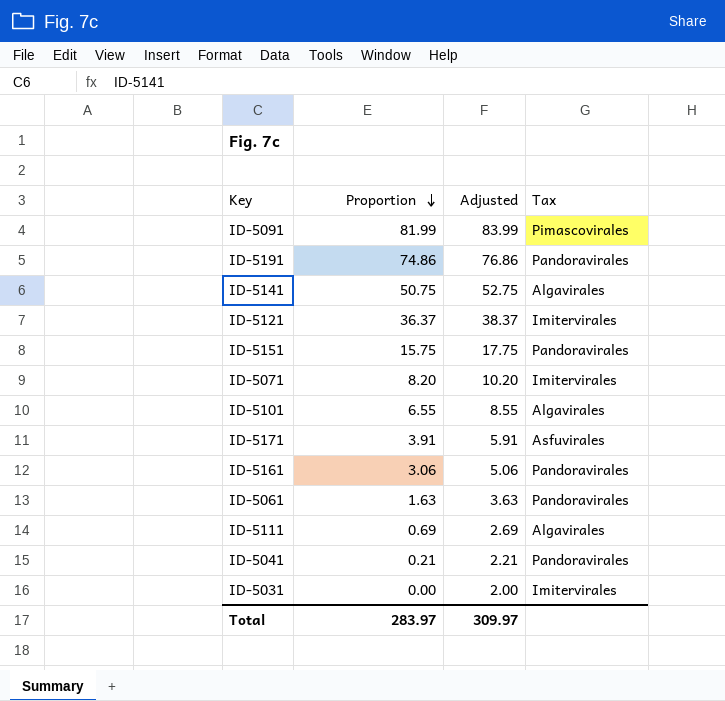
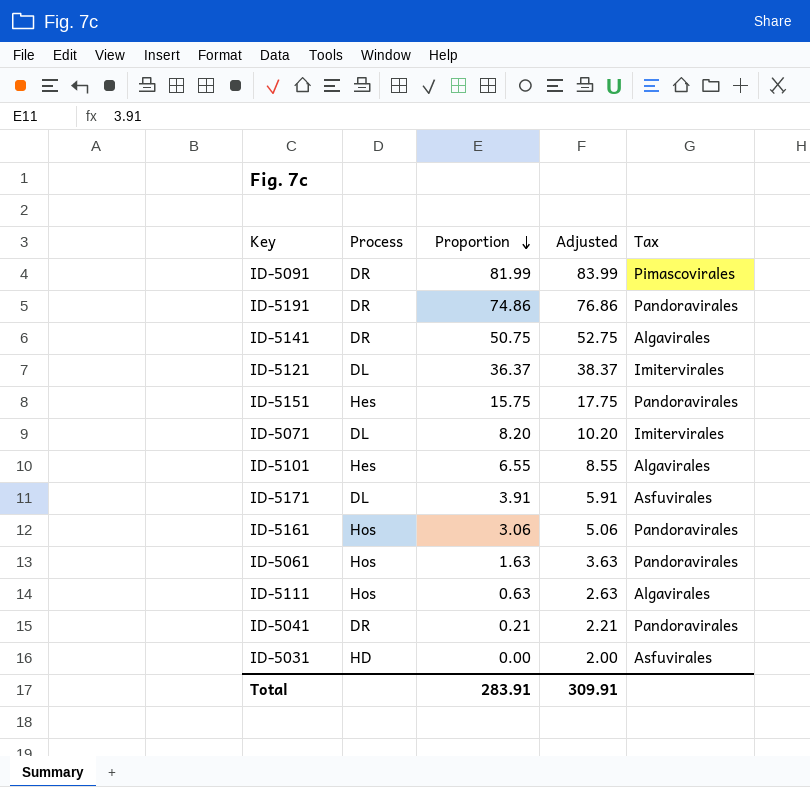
column Process | position: none -> 2
ID-5111 | Proportion: 0.69 -> 0.63
ID-5111 | Adjusted: 2.69 -> 2.63
ID-5031 | Tax: Imitervirales -> Asfuvirales
Total | Proportion: 283.97 -> 283.91
Total | Adjusted: 309.97 -> 309.91

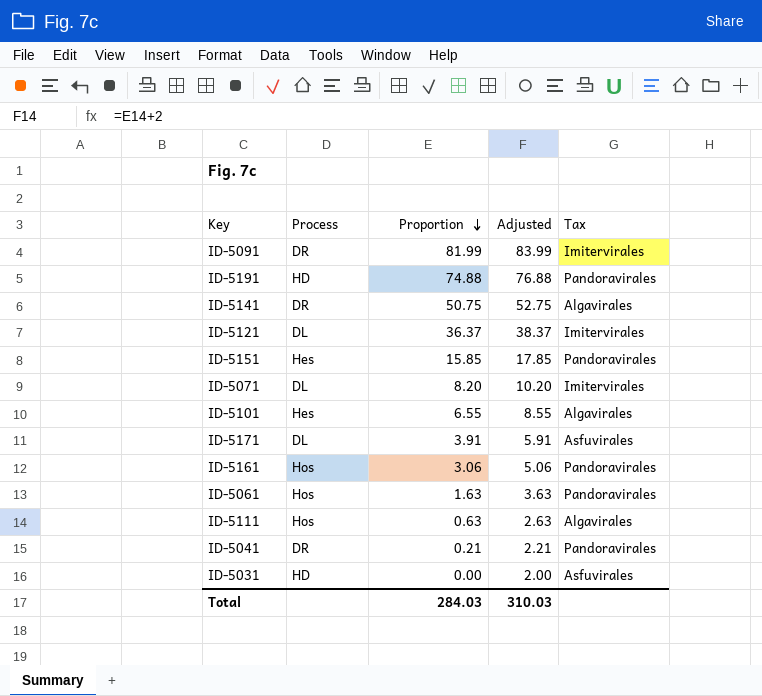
ID-5091 | Tax: Pimascovirales -> Imitervirales
ID-5191 | Process: DR -> HD
ID-5191 | Proportion: 74.86 -> 74.88
ID-5191 | Adjusted: 76.86 -> 76.88
ID-5151 | Proportion: 15.75 -> 15.85
ID-5151 | Adjusted: 17.75 -> 17.85
Total | Proportion: 283.91 -> 284.03
Total | Adjusted: 309.91 -> 310.03

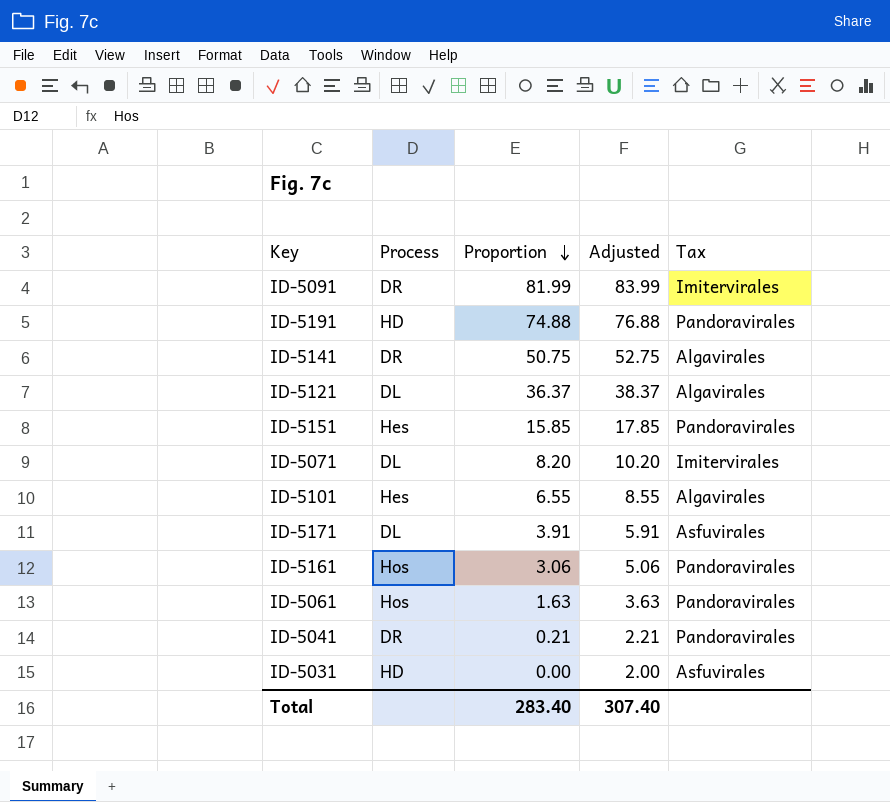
row ID-5111: Hos | 0.63 | 2.63 | Algavirales -> none
ID-5121 | Tax: Imitervirales -> Algavirales
Total | Proportion: 284.03 -> 283.40
Total | Adjusted: 310.03 -> 307.40

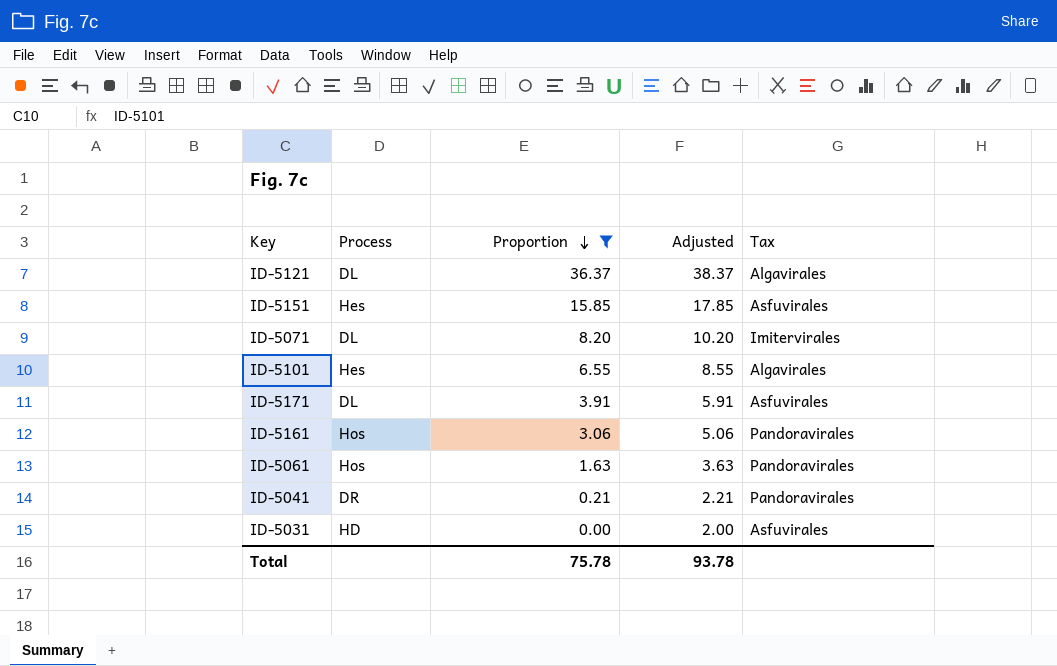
filter: none -> Proportion <= 36.37
ID-5151 | Tax: Pandoravirales -> Asfuvirales
Total | Proportion: 283.40 -> 75.78
Total | Adjusted: 307.40 -> 93.78

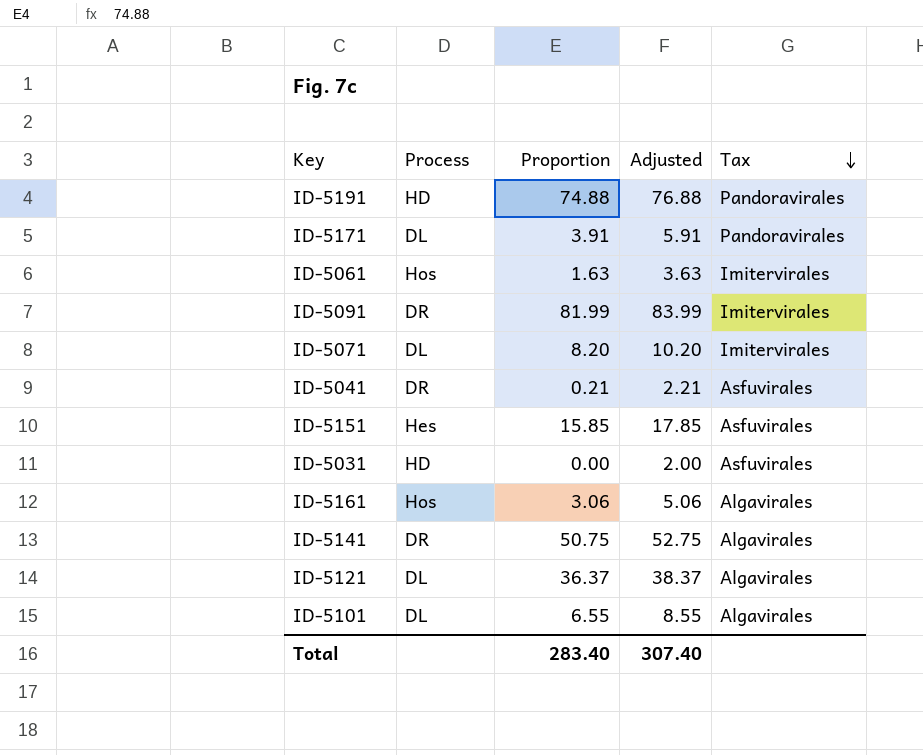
filter: Proportion <= 36.37 -> none
row order: Proportion descending -> Tax descending
ID-5171 | Tax: Asfuvirales -> Pandoravirales
ID-5061 | Tax: Pandoravirales -> Imitervirales
ID-5041 | Tax: Pandoravirales -> Asfuvirales
ID-5161 | Tax: Pandoravirales -> Algavirales
ID-5101 | Process: Hes -> DL
Total | Proportion: 75.78 -> 283.40
Total | Adjusted: 93.78 -> 307.40

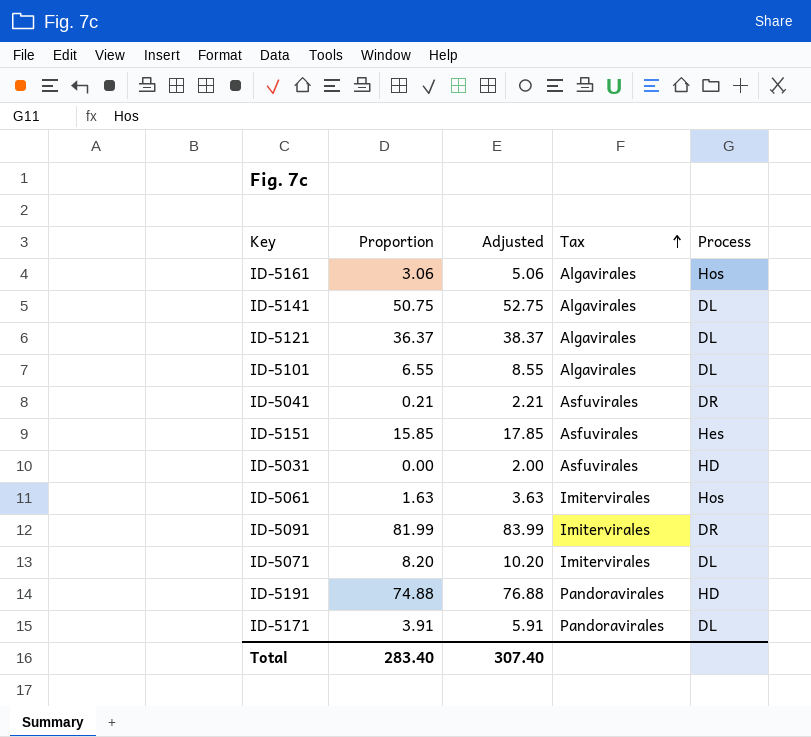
row order: Tax descending -> Tax ascending
column Process | position: 2 -> 5
ID-5141 | Process: DR -> DL

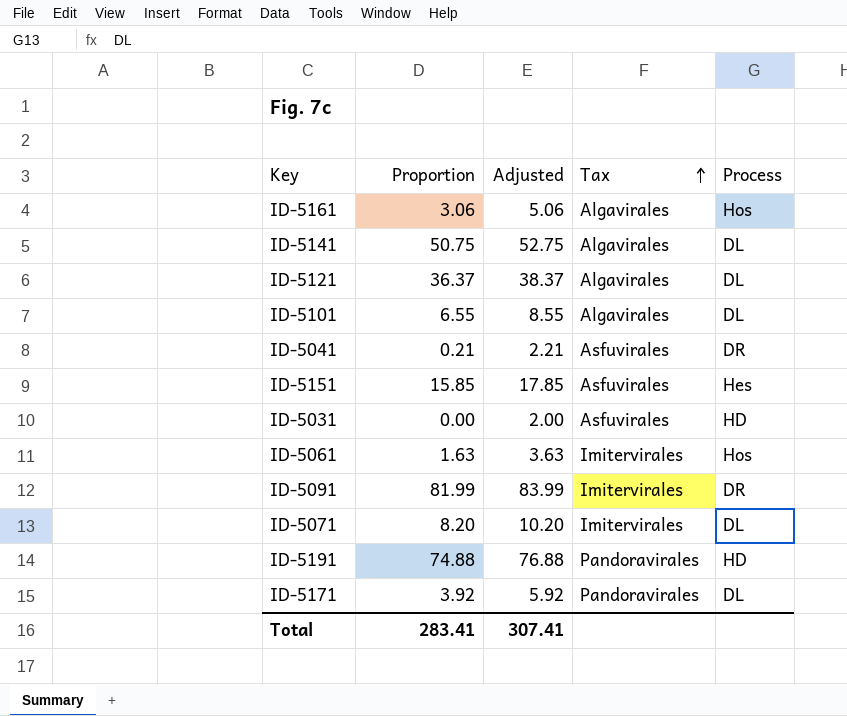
ID-5171 | Proportion: 3.91 -> 3.92
ID-5171 | Adjusted: 5.91 -> 5.92
Total | Proportion: 283.40 -> 283.41
Total | Adjusted: 307.40 -> 307.41

